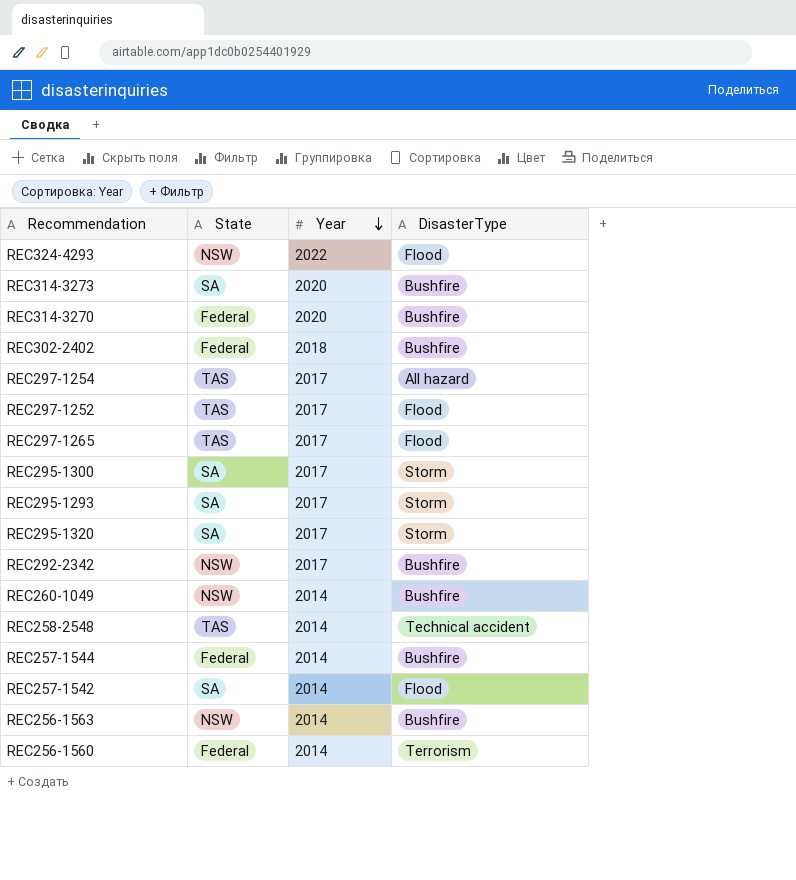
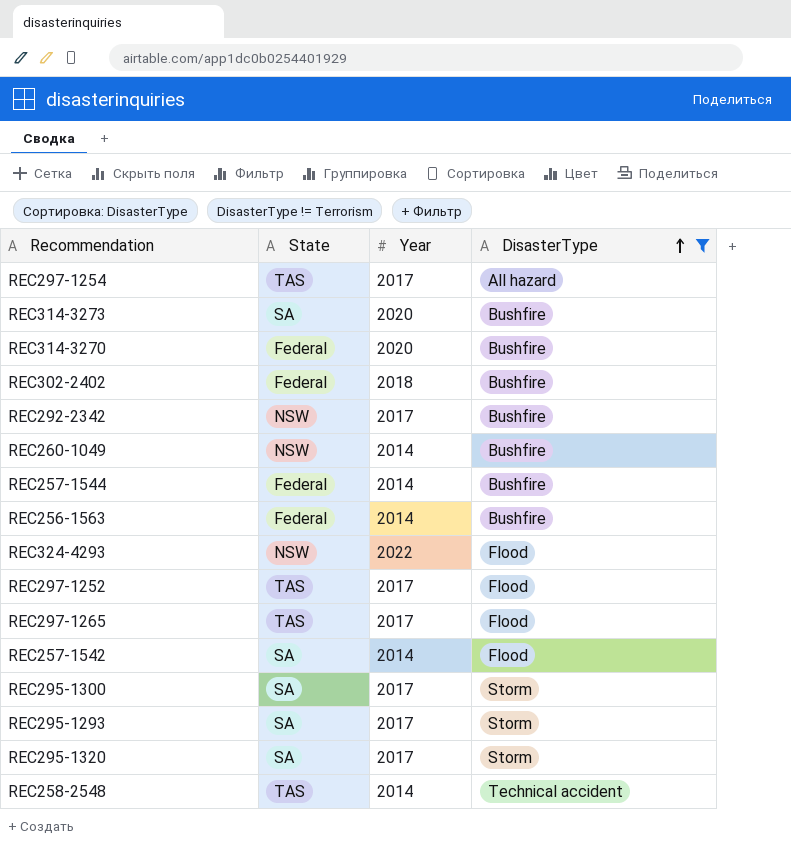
filter: none -> DisasterType != Terrorism
row order: Year descending -> DisasterType ascending
REC256-1563 | State: NSW -> Federal

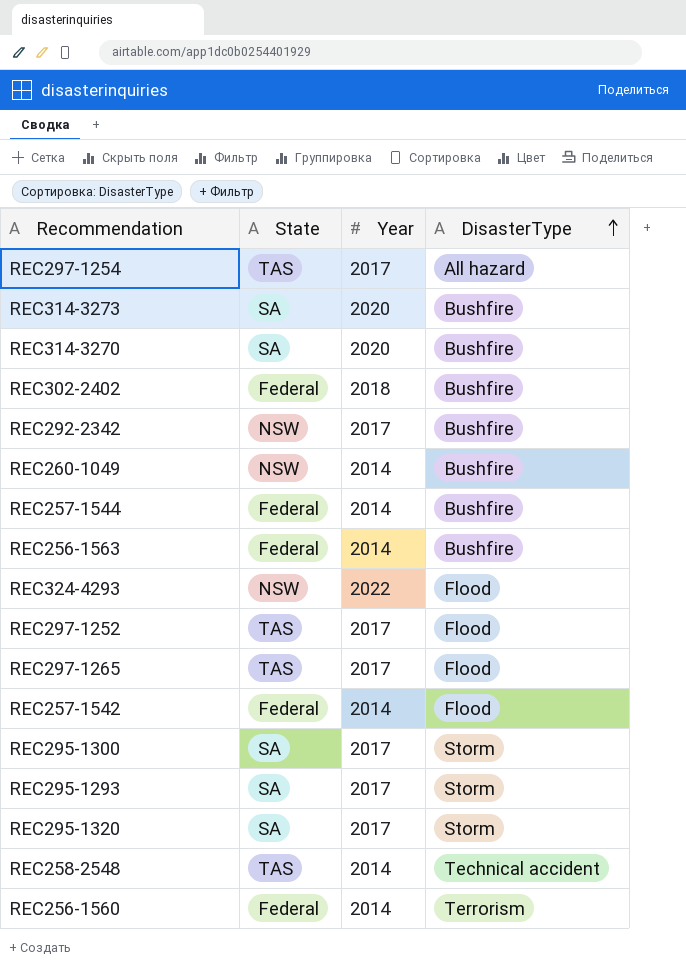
filter: DisasterType != Terrorism -> none
REC314-3270 | State: Federal -> SA
REC257-1542 | State: SA -> Federal

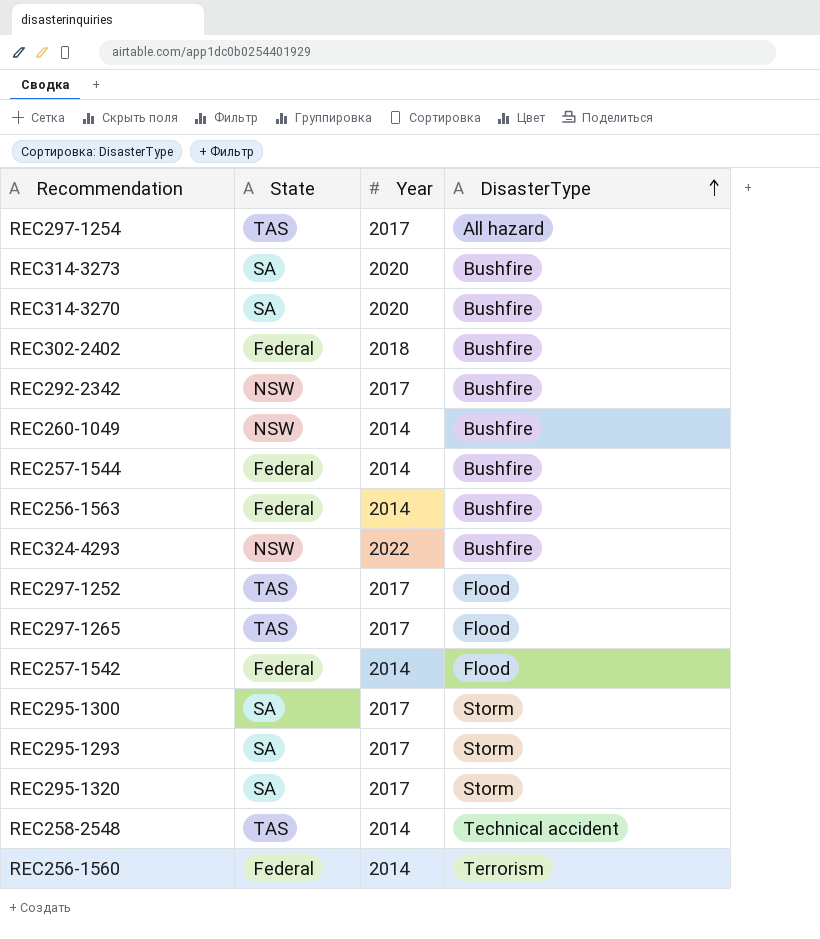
REC324-4293 | DisasterType: Flood -> Bushfire

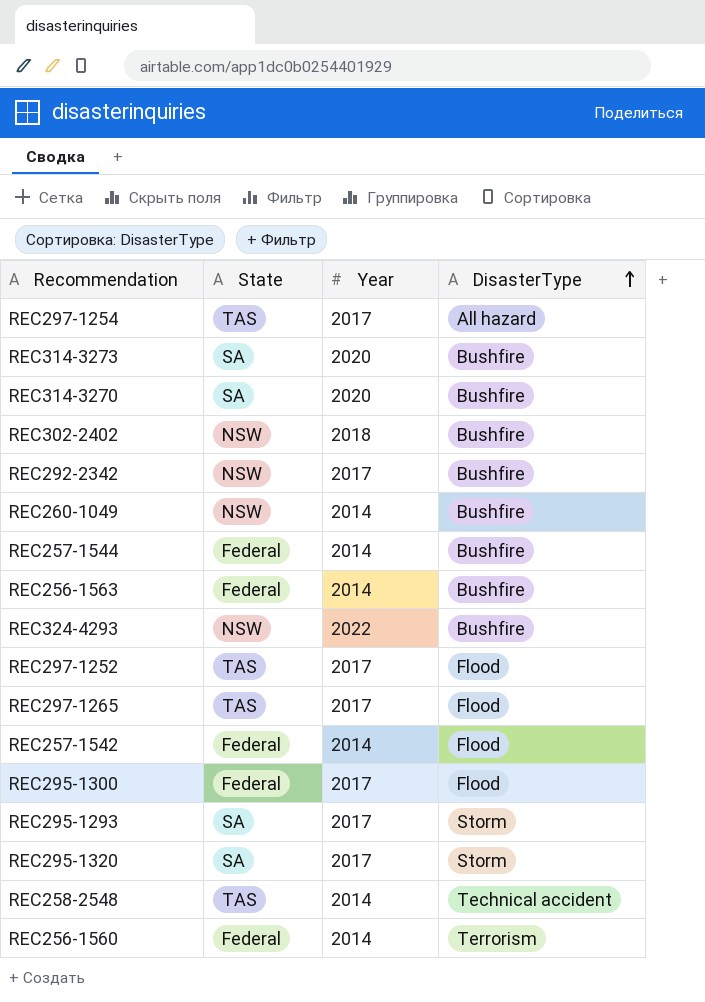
REC302-2402 | State: Federal -> NSW
REC295-1300 | State: SA -> Federal
REC295-1300 | DisasterType: Storm -> Flood

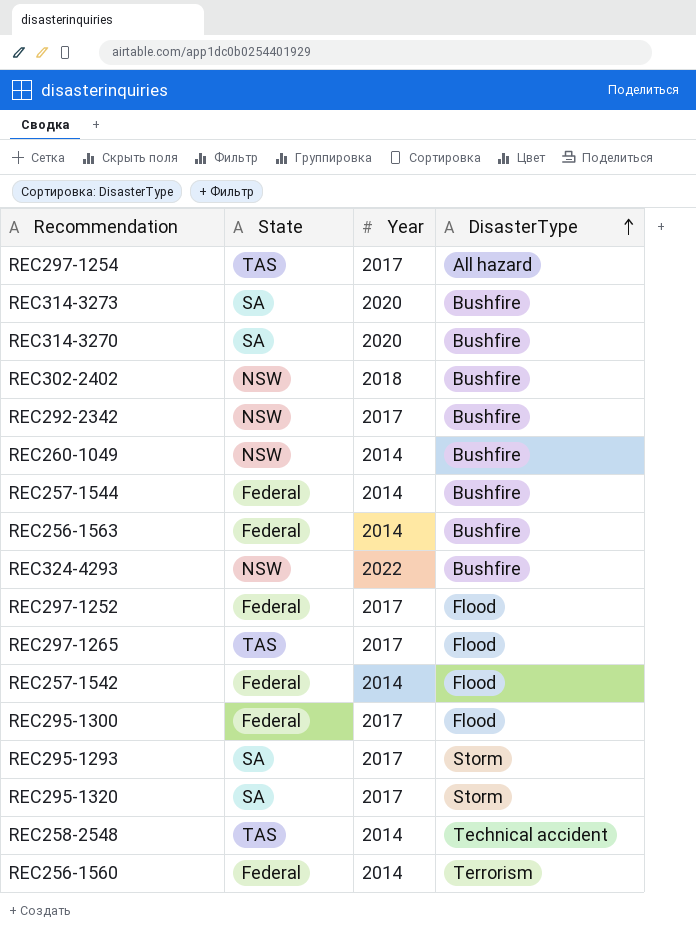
REC297-1252 | State: TAS -> Federal

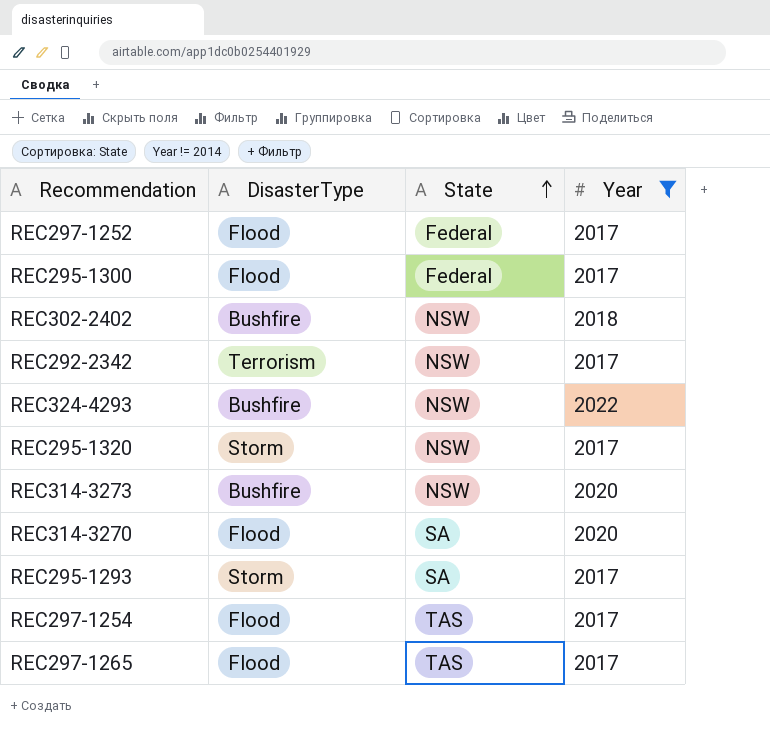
filter: none -> Year != 2014
row order: DisasterType ascending -> State ascending
column DisasterType | position: 4 -> 2
REC292-2342 | DisasterType: Bushfire -> Terrorism
REC295-1320 | State: SA -> NSW
REC314-3273 | State: SA -> NSW
REC314-3270 | DisasterType: Bushfire -> Flood
REC297-1254 | DisasterType: All hazard -> Flood

